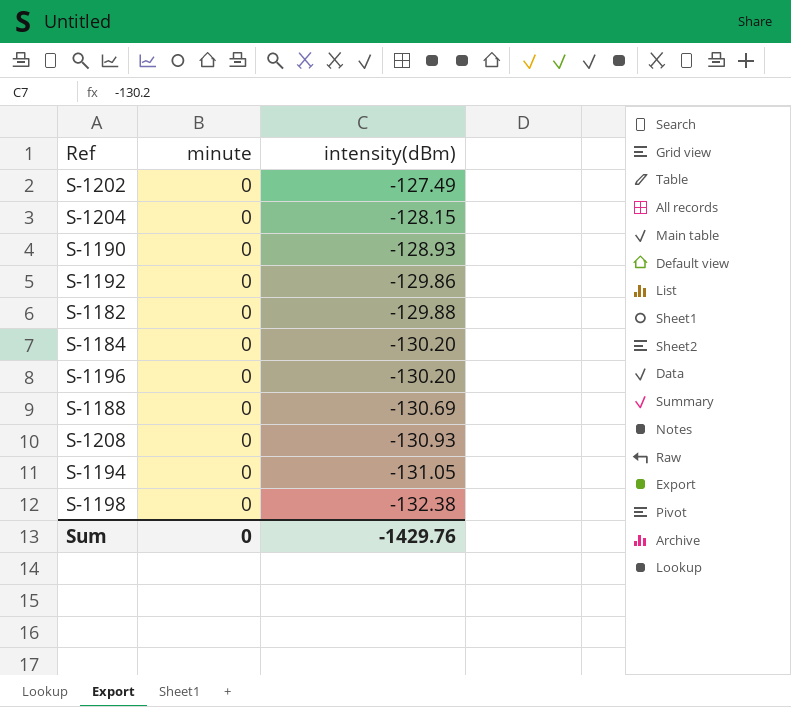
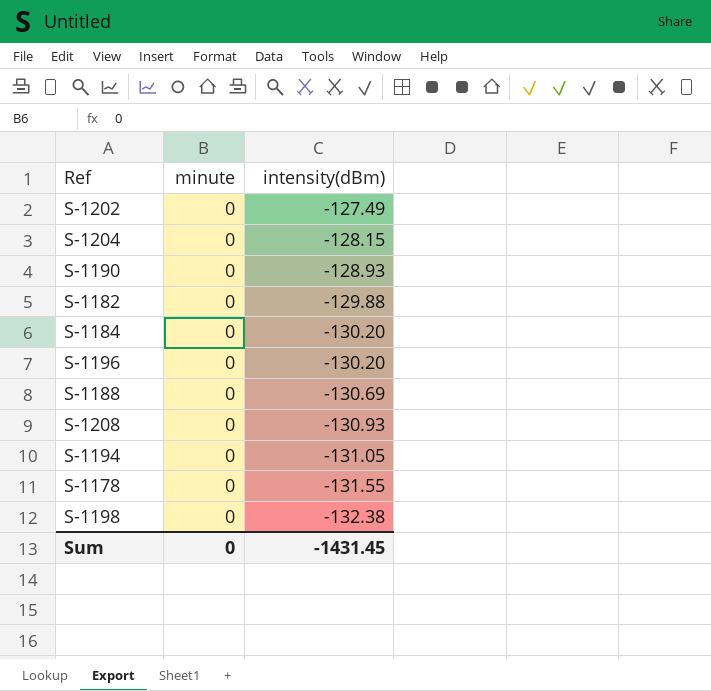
row S-1192: 0 | -129.86 -> none
row S-1178: none -> 0 | -131.55
Sum | intensity(dBm): -1429.76 -> -1431.45

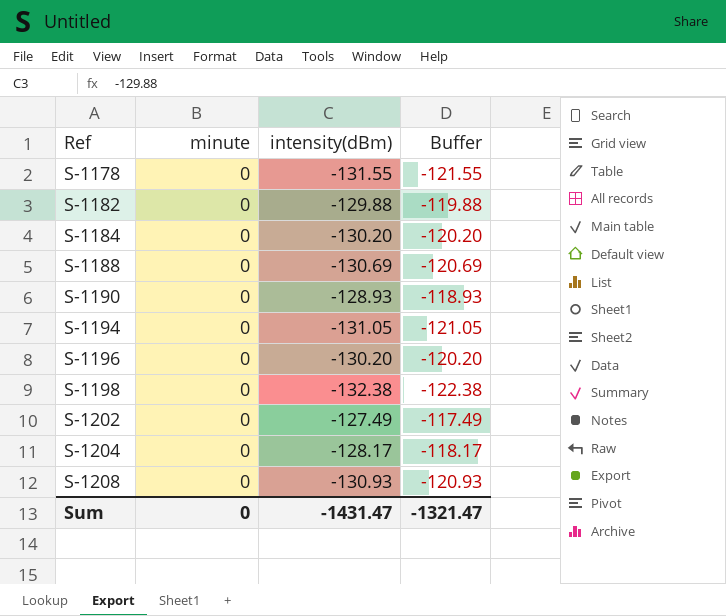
row order: intensity(dBm) descending -> Ref ascending
column Buffer | formula: none -> [intensity(dBm)] + 10
S-1204 | intensity(dBm): -128.15 -> -128.17
Sum | intensity(dBm): -1431.45 -> -1431.47

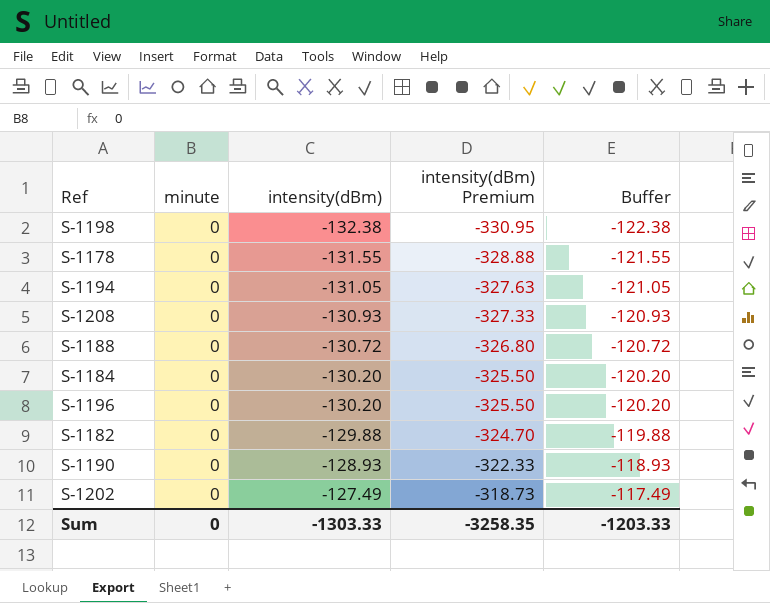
row order: Ref ascending -> intensity(dBm) ascending
column intensity(dBm) Premium | formula: none -> [intensity(dBm)] * 2.5
row S-1204: 0 | -128.17 | -118.17 -> none
S-1188 | intensity(dBm): -130.69 -> -130.72
S-1188 | Buffer: -120.69 -> -120.72
Sum | intensity(dBm): -1431.47 -> -1303.33
Sum | Buffer: -1321.47 -> -1203.33

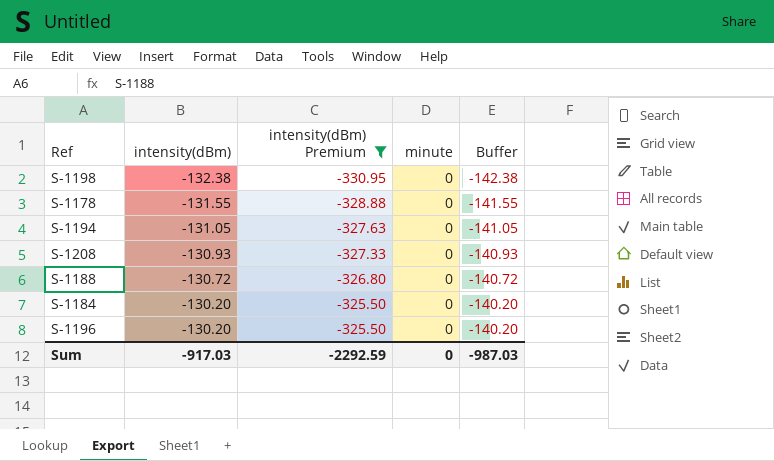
filter: none -> intensity(dBm) Premium <= -325.50
column minute | position: 2 -> 4
column Buffer | formula: [intensity(dBm)] + 10 -> [intensity(dBm)] - 10
Sum | intensity(dBm): -1303.33 -> -917.03
Sum | intensity(dBm) Premium: -3258.35 -> -2292.59
Sum | Buffer: -1203.33 -> -987.03

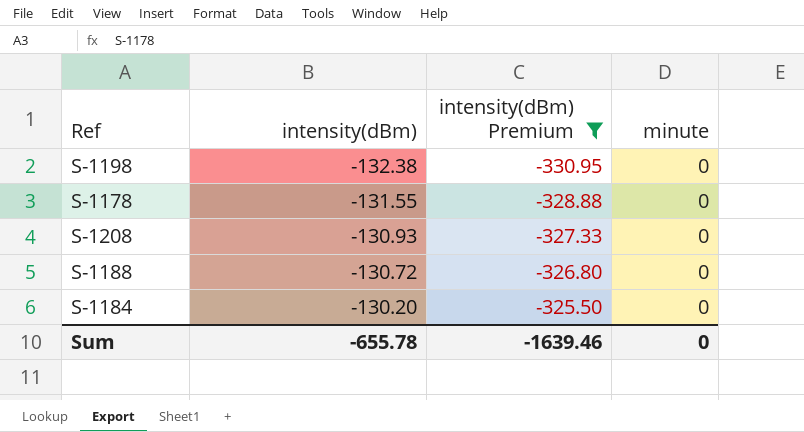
column Buffer | formula: [intensity(dBm)] - 10 -> none
row S-1194: -131.05 | -327.63 | 0 | -141.05 -> none
row S-1196: -130.20 | -325.50 | 0 | -140.20 -> none
Sum | intensity(dBm): -917.03 -> -655.78
Sum | intensity(dBm) Premium: -2292.59 -> -1639.46

